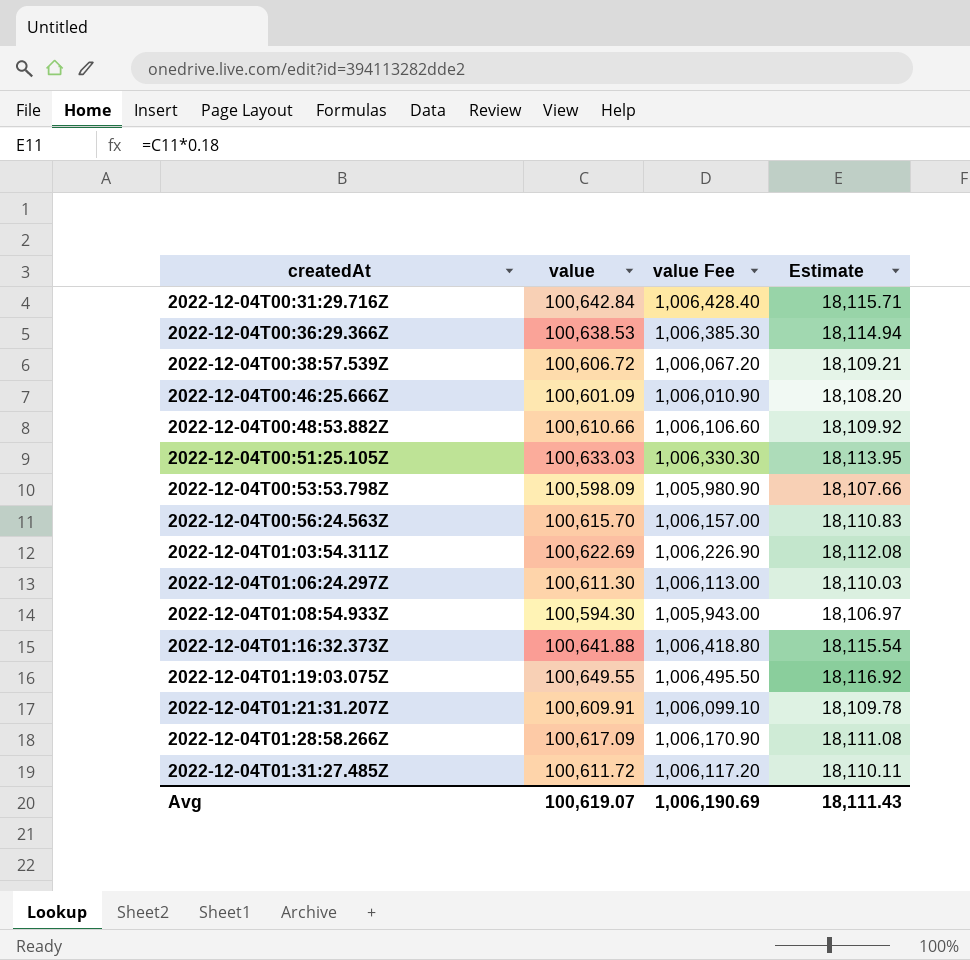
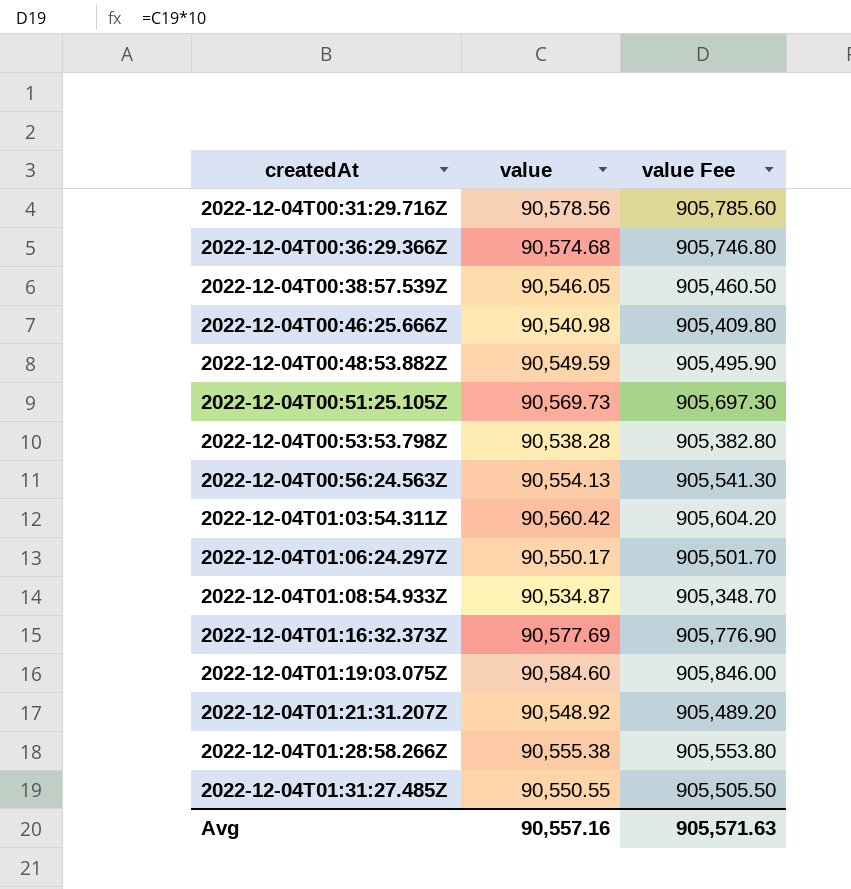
column Estimate | formula: [value] * 0.18 -> none
2022-12-04T00:31:29.716Z | value: 100,642.84 -> 90,578.56
2022-12-04T00:31:29.716Z | value Fee: 1,006,428.40 -> 905,785.60
2022-12-04T00:36:29.366Z | value: 100,638.53 -> 90,574.68
2022-12-04T00:36:29.366Z | value Fee: 1,006,385.30 -> 905,746.80
2022-12-04T00:38:57.539Z | value: 100,606.72 -> 90,546.05
2022-12-04T00:38:57.539Z | value Fee: 1,006,067.20 -> 905,460.50
2022-12-04T00:46:25.666Z | value: 100,601.09 -> 90,540.98
2022-12-04T00:46:25.666Z | value Fee: 1,006,010.90 -> 905,409.80
2022-12-04T00:48:53.882Z | value: 100,610.66 -> 90,549.59
2022-12-04T00:48:53.882Z | value Fee: 1,006,106.60 -> 905,495.90
2022-12-04T00:51:25.105Z | value: 100,633.03 -> 90,569.73
2022-12-04T00:51:25.105Z | value Fee: 1,006,330.30 -> 905,697.30
2022-12-04T00:53:53.798Z | value: 100,598.09 -> 90,538.28
2022-12-04T00:53:53.798Z | value Fee: 1,005,980.90 -> 905,382.80
2022-12-04T00:56:24.563Z | value: 100,615.70 -> 90,554.13
2022-12-04T00:56:24.563Z | value Fee: 1,006,157.00 -> 905,541.30
2022-12-04T01:03:54.311Z | value: 100,622.69 -> 90,560.42
2022-12-04T01:03:54.311Z | value Fee: 1,006,226.90 -> 905,604.20
2022-12-04T01:06:24.297Z | value: 100,611.30 -> 90,550.17
2022-12-04T01:06:24.297Z | value Fee: 1,006,113.00 -> 905,501.70
2022-12-04T01:08:54.933Z | value: 100,594.30 -> 90,534.87
2022-12-04T01:08:54.933Z | value Fee: 1,005,943.00 -> 905,348.70
2022-12-04T01:16:32.373Z | value: 100,641.88 -> 90,577.69
2022-12-04T01:16:32.373Z | value Fee: 1,006,418.80 -> 905,776.90
2022-12-04T01:19:03.075Z | value: 100,649.55 -> 90,584.60
2022-12-04T01:19:03.075Z | value Fee: 1,006,495.50 -> 905,846.00
2022-12-04T01:21:31.207Z | value: 100,609.91 -> 90,548.92
2022-12-04T01:21:31.207Z | value Fee: 1,006,099.10 -> 905,489.20
2022-12-04T01:28:58.266Z | value: 100,617.09 -> 90,555.38
2022-12-04T01:28:58.266Z | value Fee: 1,006,170.90 -> 905,553.80
2022-12-04T01:31:27.485Z | value: 100,611.72 -> 90,550.55
2022-12-04T01:31:27.485Z | value Fee: 1,006,117.20 -> 905,505.50
Avg | value: 100,619.07 -> 90,557.16
Avg | value Fee: 1,006,190.69 -> 905,571.63

